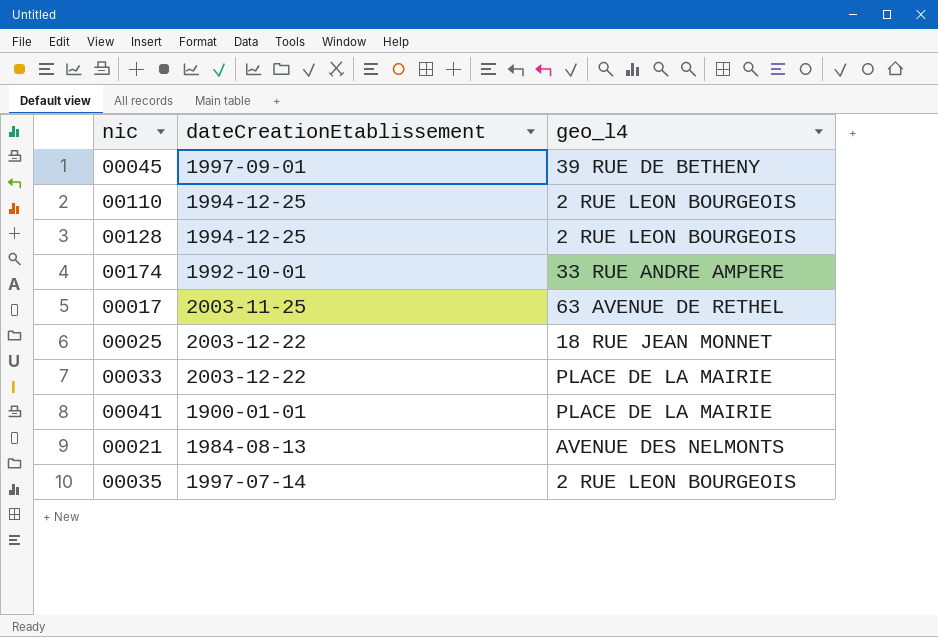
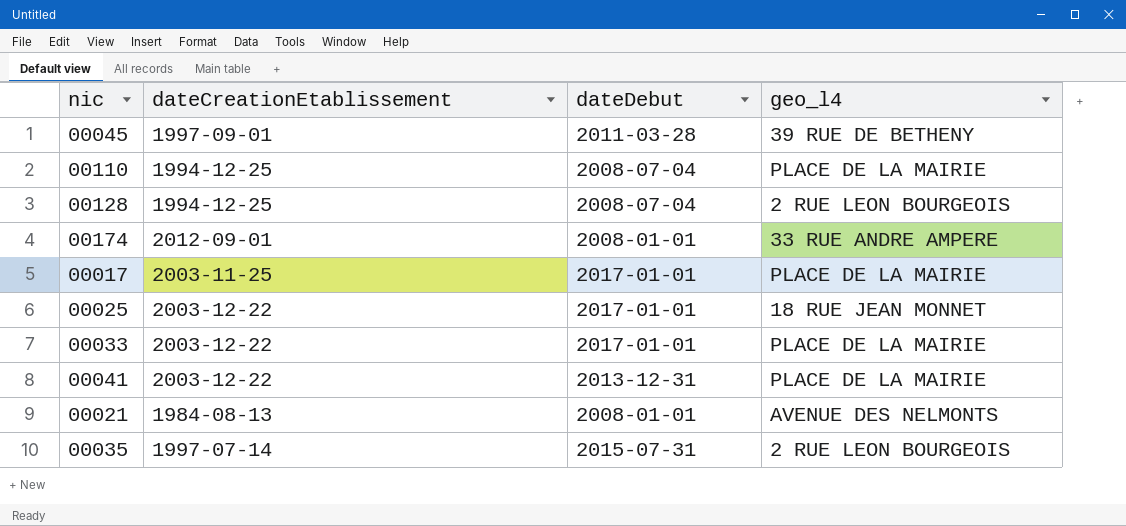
column dateDebut | position: none -> 3
00110 | geo_l4: 2 RUE LEON BOURGEOIS -> PLACE DE LA MAIRIE
00174 | dateCreationEtablissement: 1992-10-01 -> 2012-09-01
00017 | geo_l4: 63 AVENUE DE RETHEL -> PLACE DE LA MAIRIE
00041 | dateCreationEtablissement: 1900-01-01 -> 2003-12-22

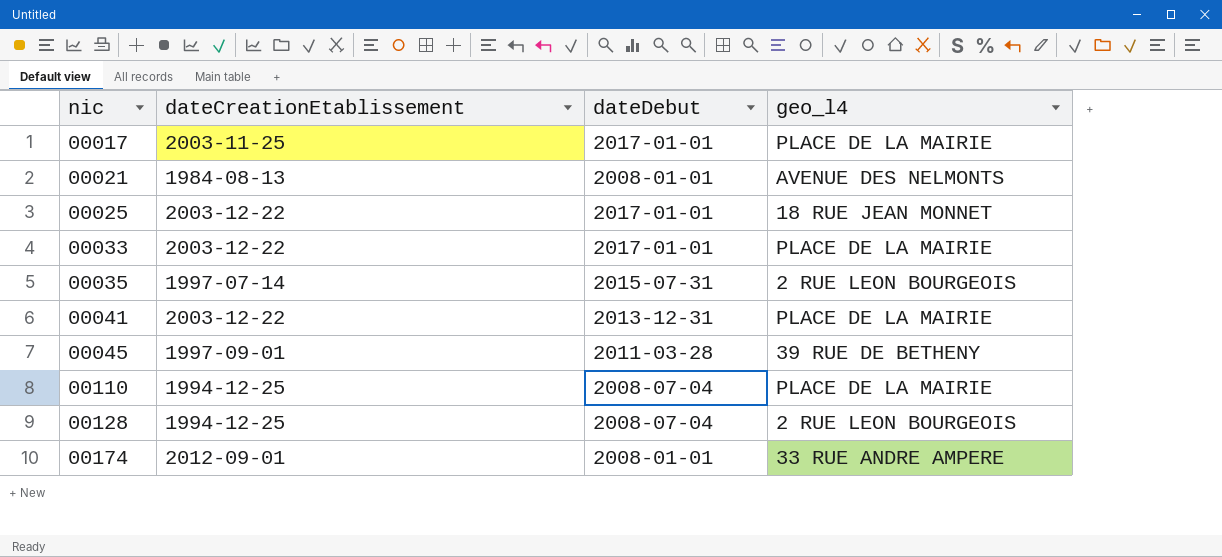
row order: none -> nic ascending

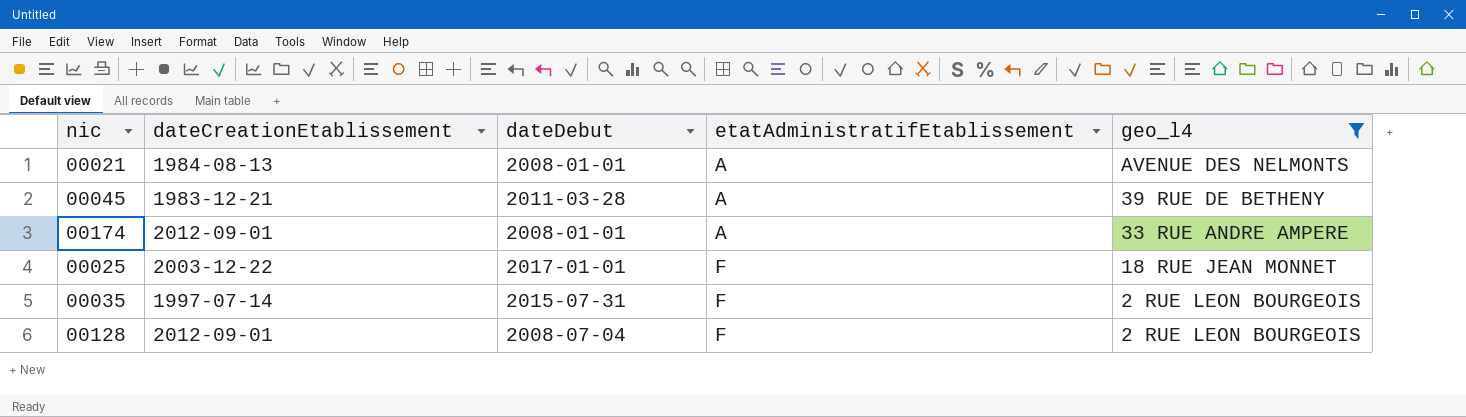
filter: none -> geo_l4 != PLACE DE LA MAIRIE
row order: nic ascending -> etatAdministratifEtablissement ascending
column etatAdministratifEtablissement | position: none -> 4
00045 | dateCreationEtablissement: 1997-09-01 -> 1983-12-21
00128 | dateCreationEtablissement: 1994-12-25 -> 2012-09-01

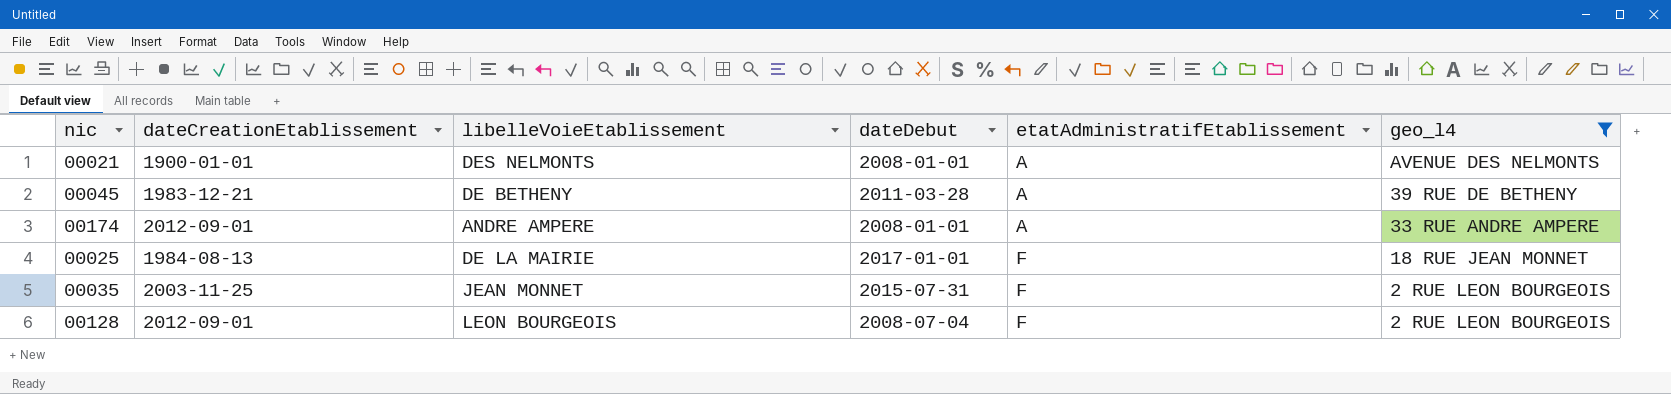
column libelleVoieEtablissement | position: none -> 3
00021 | dateCreationEtablissement: 1984-08-13 -> 1900-01-01
00025 | dateCreationEtablissement: 2003-12-22 -> 1984-08-13
00035 | dateCreationEtablissement: 1997-07-14 -> 2003-11-25

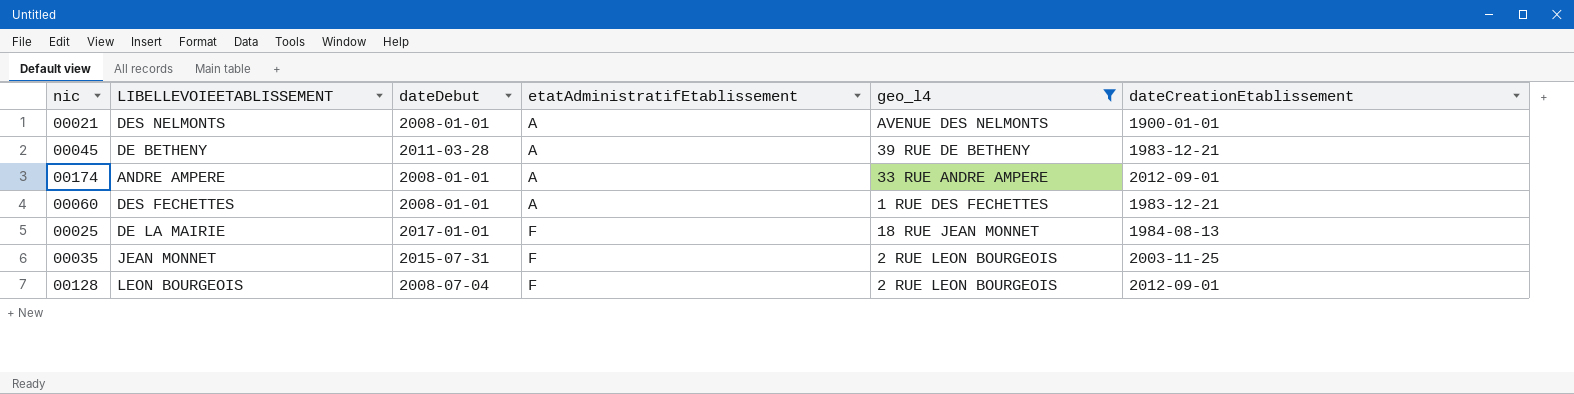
column name: libelleVoieEtablissement -> LIBELLEVOIEETABLISSEMENT
column dateCreationEtablissement | position: 2 -> 6
row 00060: none -> DES FECHETTES | 2008-01-01 | A | 1 RUE DES FECHETTES | 1983-12-21

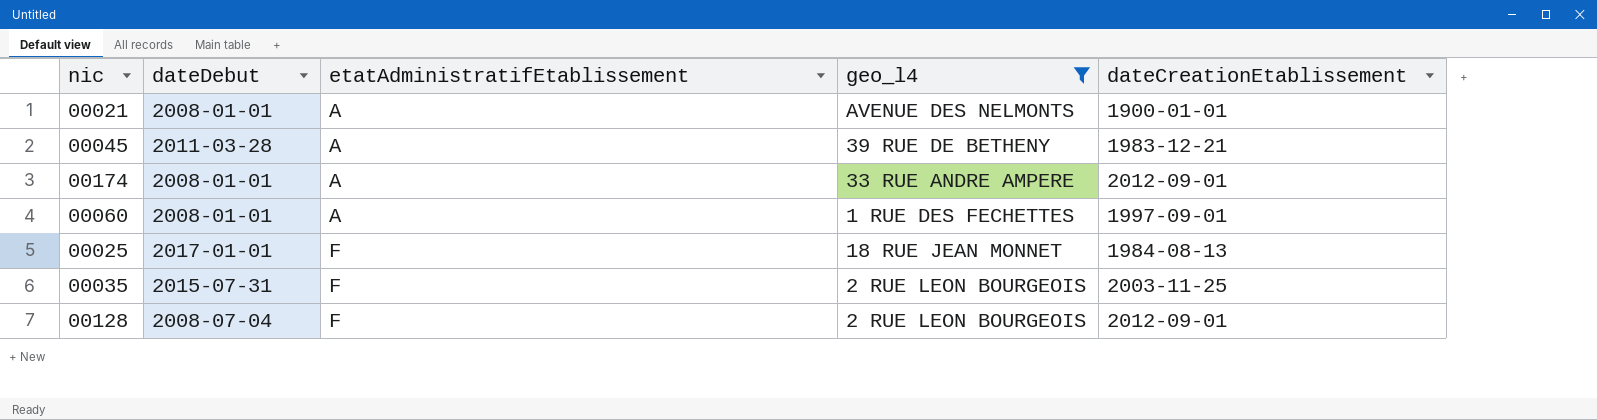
column LIBELLEVOIEETABLISSEMENT | position: 2 -> none
00060 | dateCreationEtablissement: 1983-12-21 -> 1997-09-01

